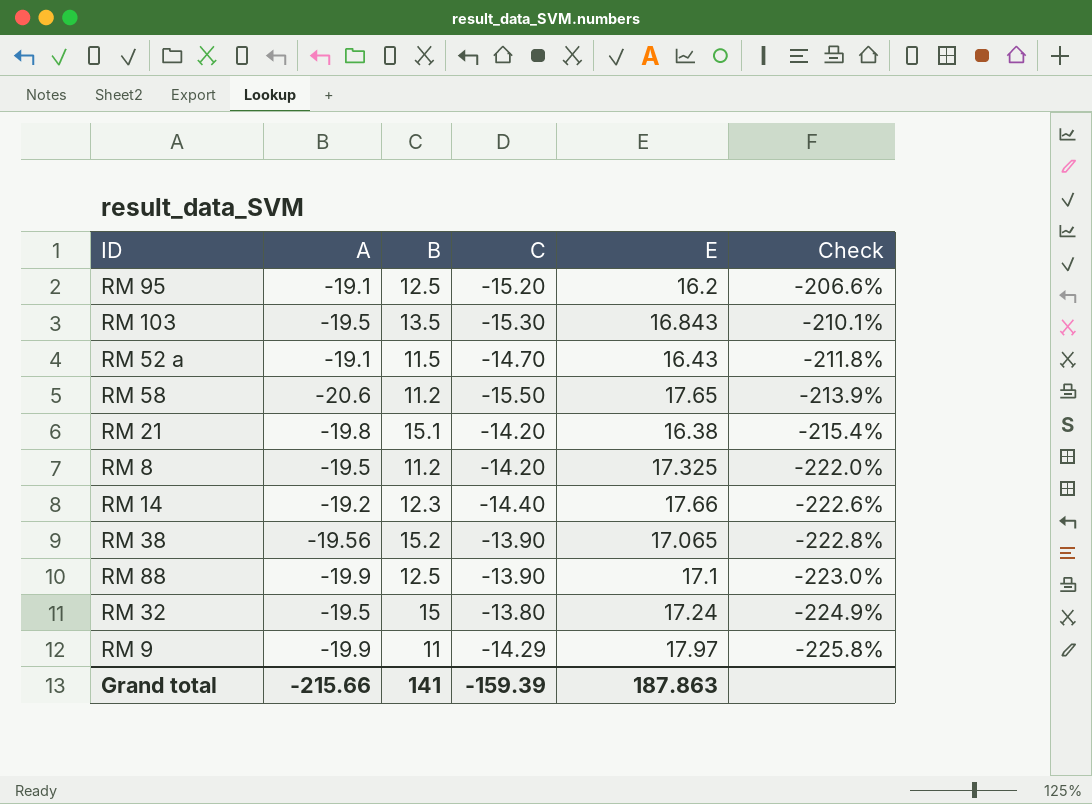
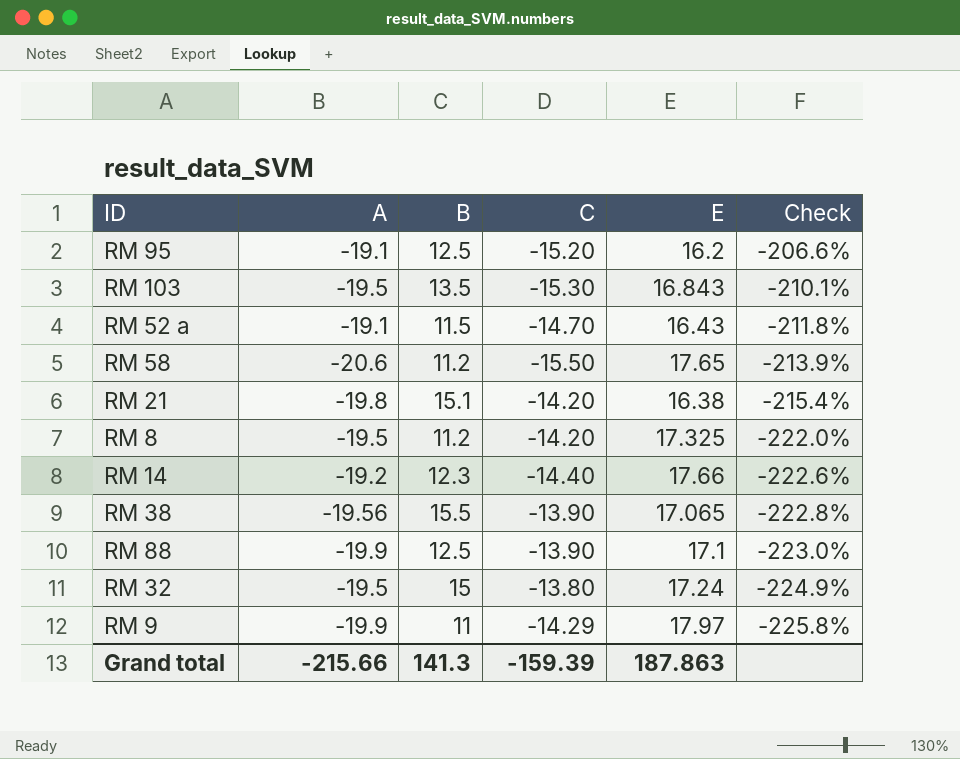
RM 38 | B: 15.2 -> 15.5
Grand total | B: 141 -> 141.3

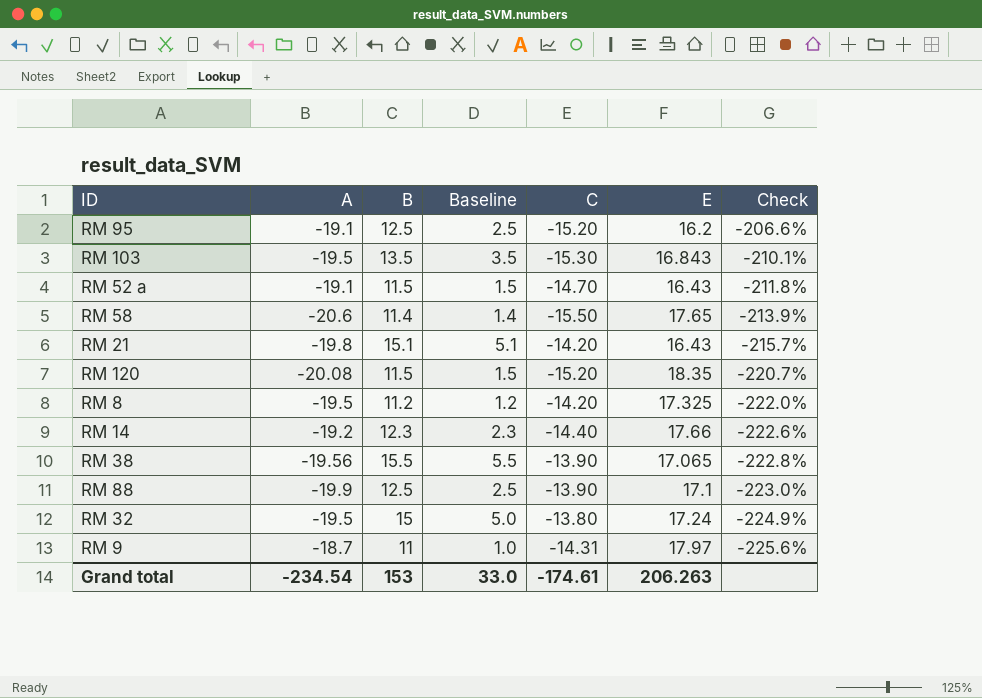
column Baseline | formula: none -> [B] - 10
RM 58 | B: 11.2 -> 11.4
RM 21 | E: 16.38 -> 16.43
RM 21 | Check: -215.4% -> -215.7%
row RM 120: none -> -20.08 | 11.5 | 1.5 | -15.20 | 18.35 | -220.7%
RM 9 | A: -19.9 -> -18.7
RM 9 | C: -14.29 -> -14.31
RM 9 | Check: -225.8% -> -225.6%
Grand total | A: -215.66 -> -234.54
Grand total | B: 141.3 -> 153
Grand total | C: -159.39 -> -174.61
Grand total | E: 187.863 -> 206.263

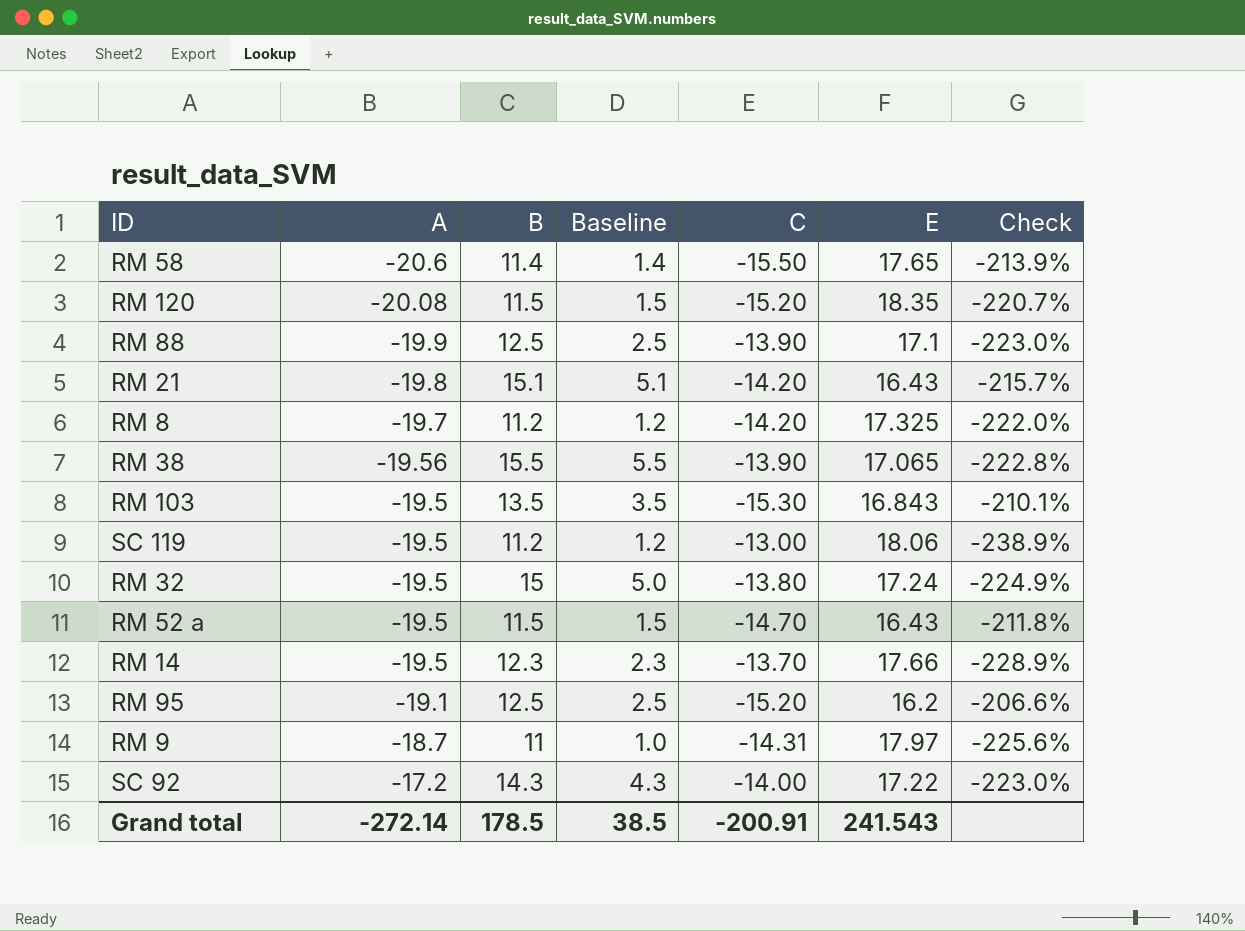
row order: Check descending -> A ascending
RM 8 | A: -19.5 -> -19.7
row SC 119: none -> -19.5 | 11.2 | 1.2 | -13.00 | 18.06 | -238.9%
RM 52 a | A: -19.1 -> -19.5
RM 14 | A: -19.2 -> -19.5
RM 14 | C: -14.40 -> -13.70
RM 14 | Check: -222.6% -> -228.9%
row SC 92: none -> -17.2 | 14.3 | 4.3 | -14.00 | 17.22 | -223.0%
Grand total | A: -234.54 -> -272.14
Grand total | B: 153 -> 178.5
Grand total | Baseline: 33.0 -> 38.5
Grand total | C: -174.61 -> -200.91
Grand total | E: 206.263 -> 241.543

